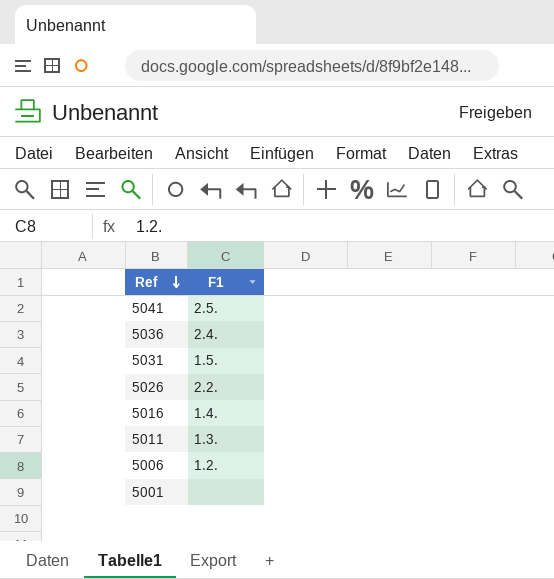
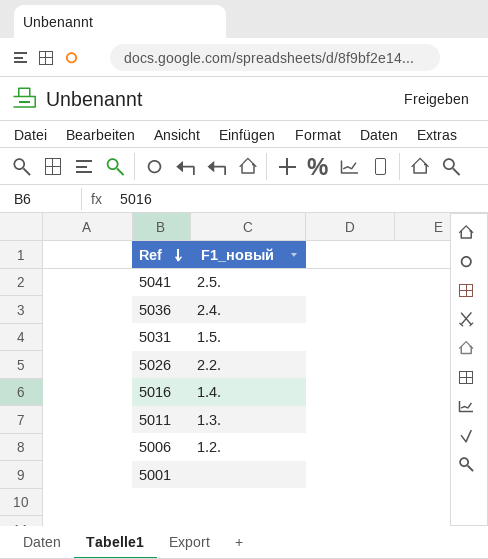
column name: F1 -> F1_новый

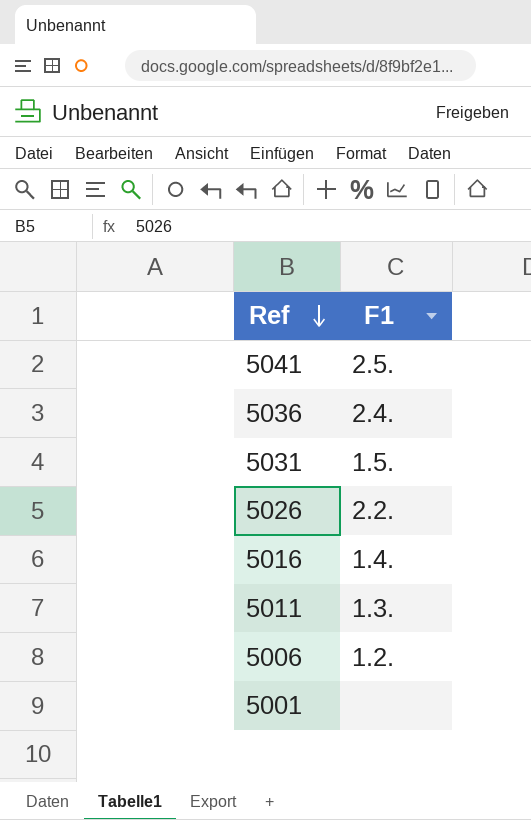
column name: F1_новый -> F1

